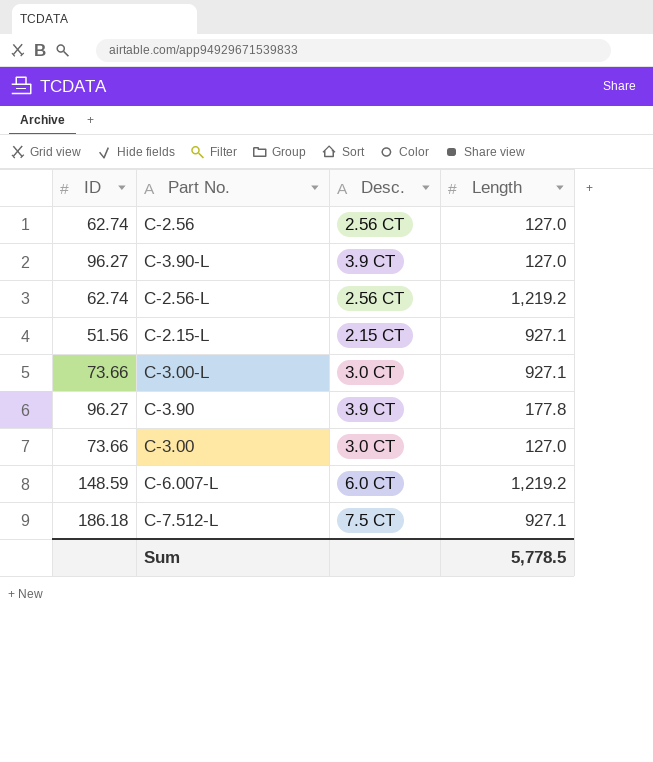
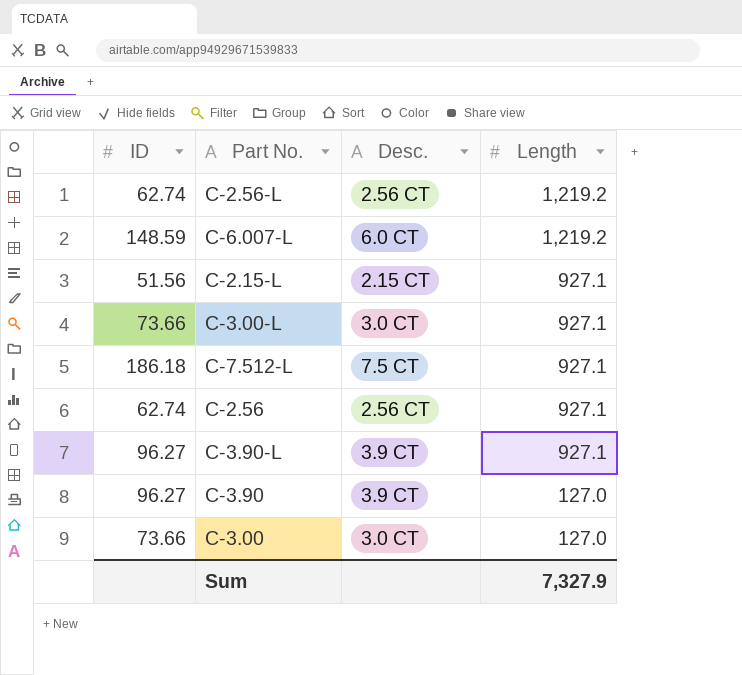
row order: none -> Length descending
C-2.56 | Length: 127.0 -> 927.1
C-3.90-L | Length: 127.0 -> 927.1
C-3.90 | Length: 177.8 -> 127.0
Sum | Length: 5,778.5 -> 7,327.9

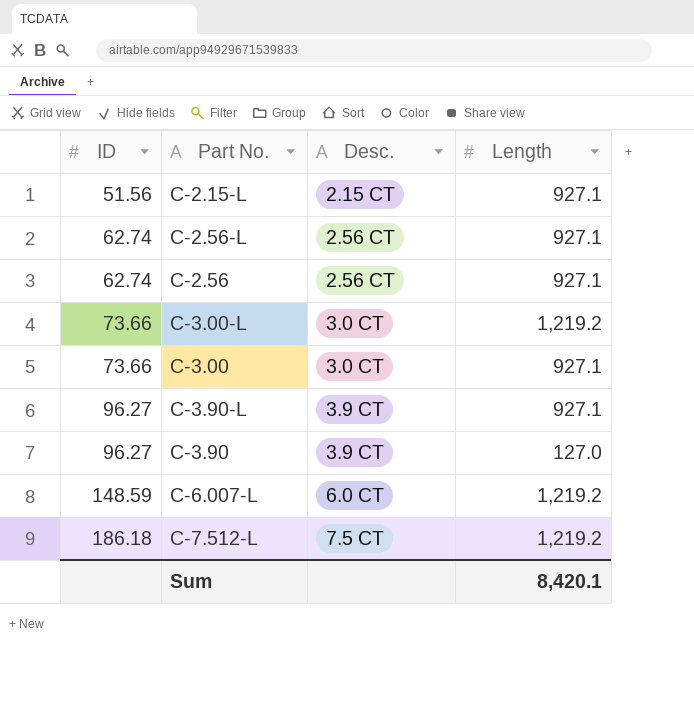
row order: Length descending -> ID ascending
C-2.56-L | Length: 1,219.2 -> 927.1
C-3.00-L | Length: 927.1 -> 1,219.2
C-3.00 | Length: 127.0 -> 927.1
C-7.512-L | Length: 927.1 -> 1,219.2
Sum | Length: 7,327.9 -> 8,420.1

